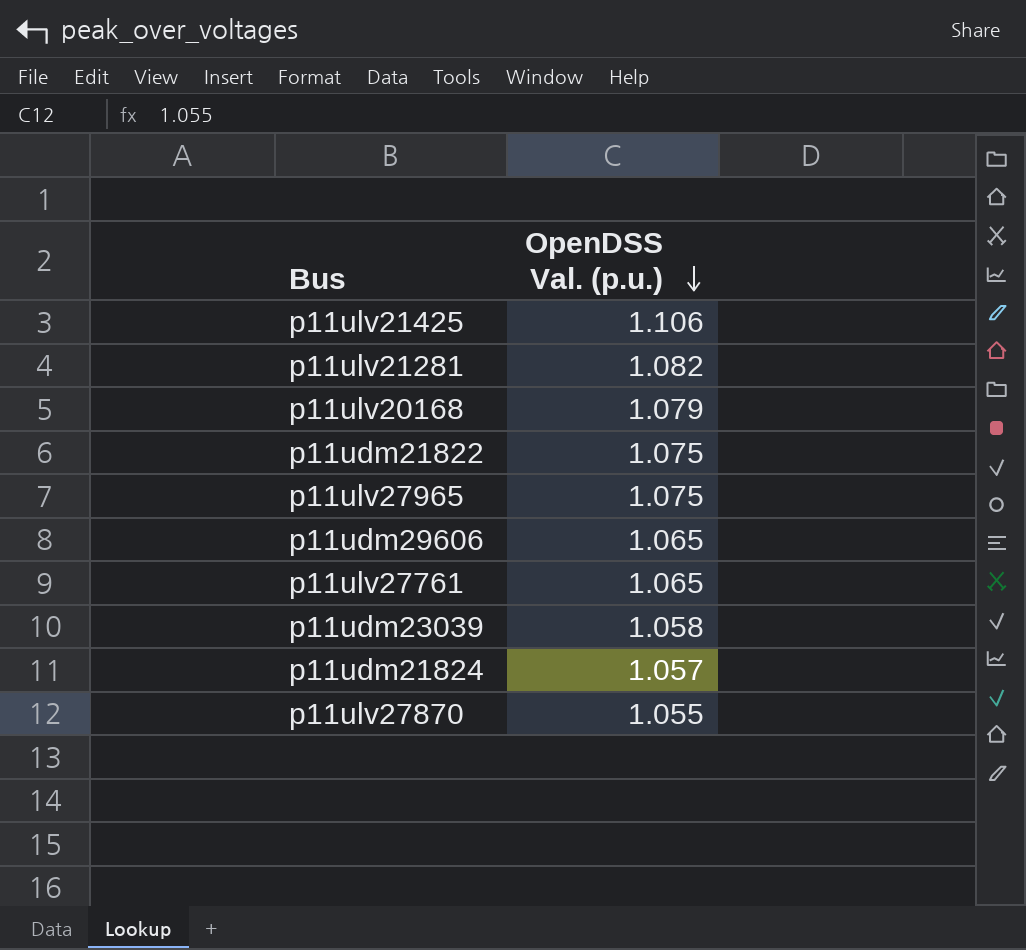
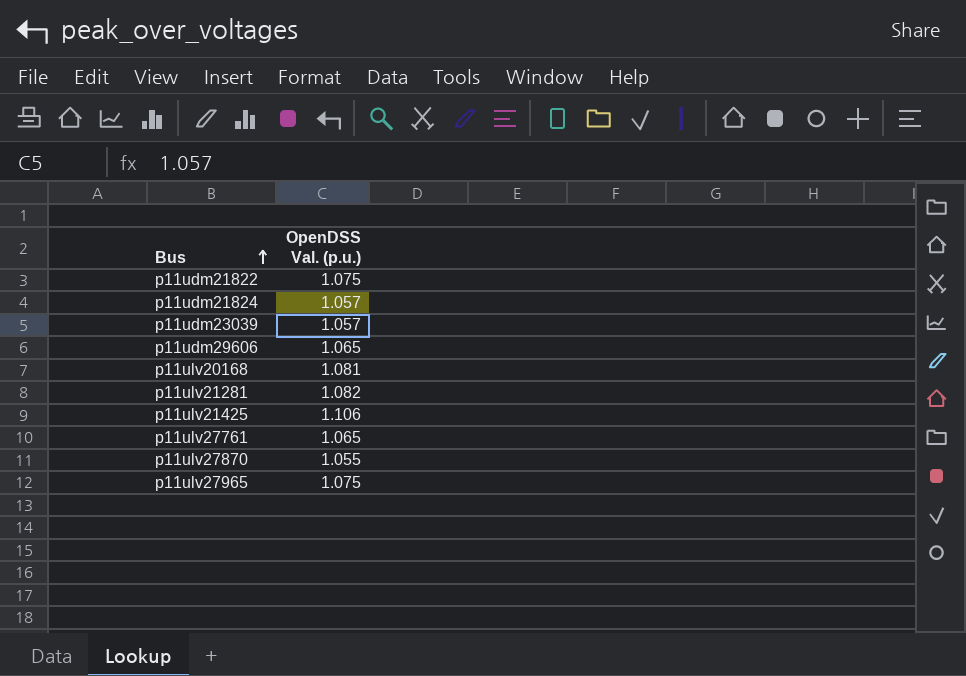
row order: OpenDSS Val. (p.u.) descending -> Bus ascending
p11udm23039 | OpenDSS Val. (p.u.): 1.058 -> 1.057
p11ulv20168 | OpenDSS Val. (p.u.): 1.079 -> 1.081

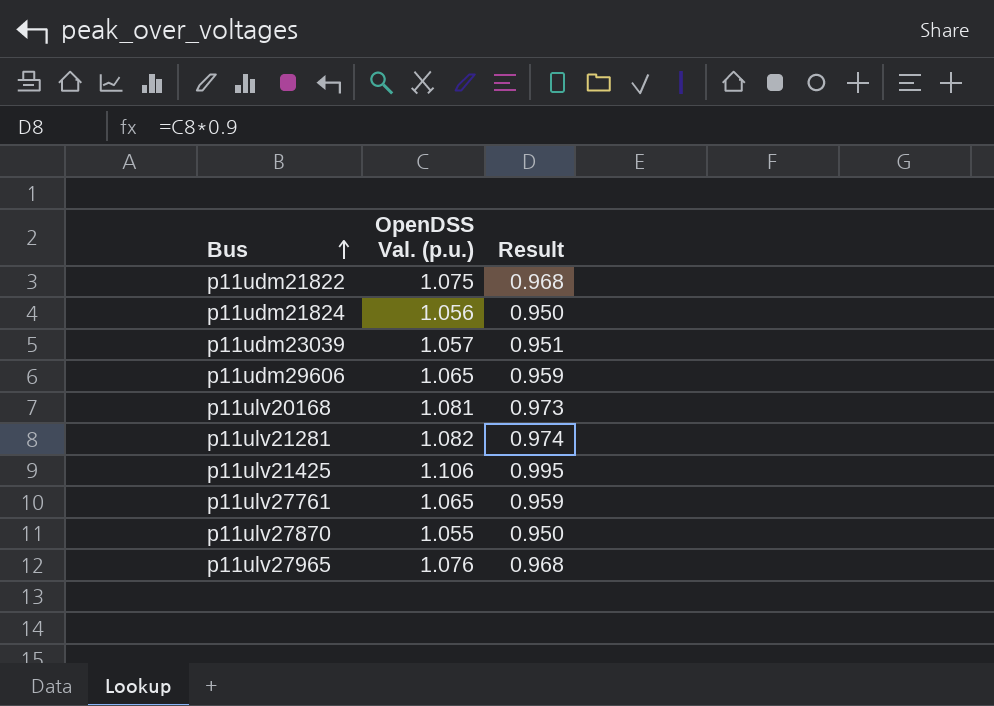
column Result | formula: none -> [OpenDSS Val. (p.u.)] * 0.9
p11udm21824 | OpenDSS Val. (p.u.): 1.057 -> 1.056
p11ulv27965 | OpenDSS Val. (p.u.): 1.075 -> 1.076

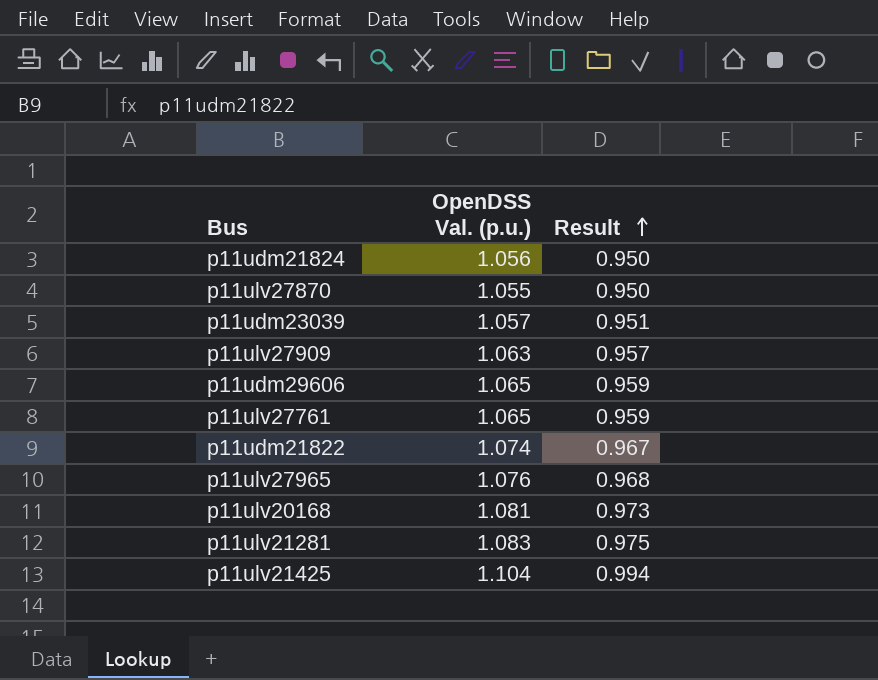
row order: Bus ascending -> Result ascending
row p11ulv27909: none -> 1.063 | 0.957
p11udm21822 | OpenDSS Val. (p.u.): 1.075 -> 1.074
p11udm21822 | Result: 0.968 -> 0.967
p11ulv21281 | OpenDSS Val. (p.u.): 1.082 -> 1.083
p11ulv21281 | Result: 0.974 -> 0.975
p11ulv21425 | OpenDSS Val. (p.u.): 1.106 -> 1.104
p11ulv21425 | Result: 0.995 -> 0.994

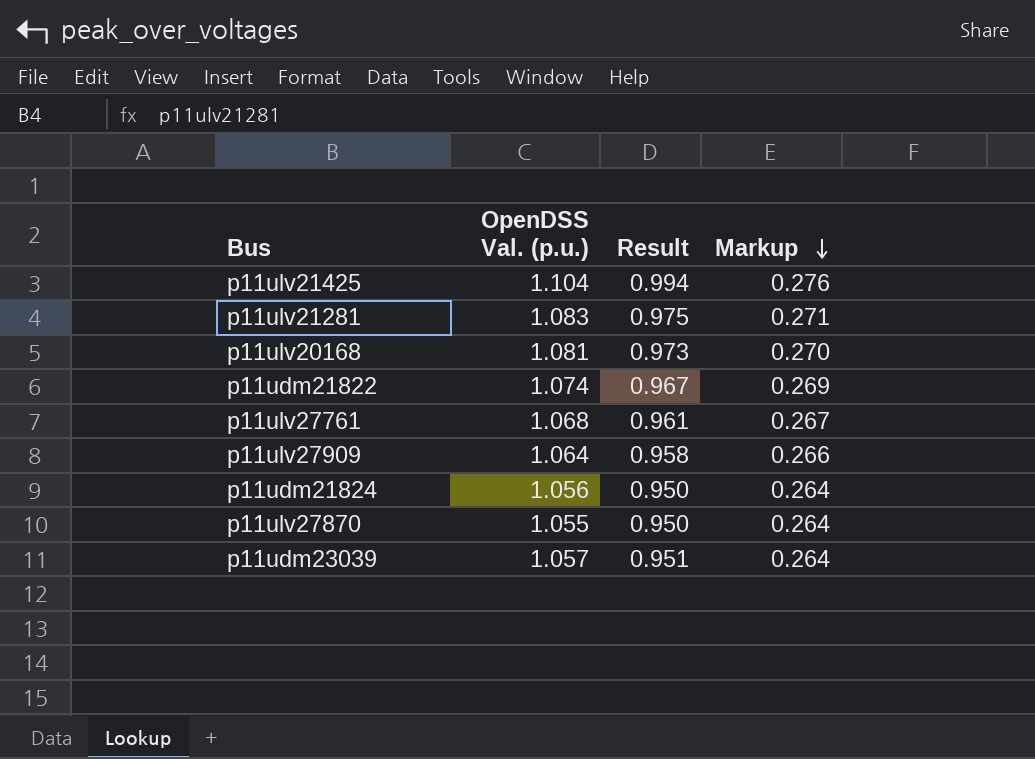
row order: Result ascending -> Markup descending
column Markup | formula: none -> [OpenDSS Val. (p.u.)] * 0.25
row p11udm29606: 1.065 | 0.959 -> none
row p11ulv27965: 1.076 | 0.968 -> none
p11ulv27761 | OpenDSS Val. (p.u.): 1.065 -> 1.068
p11ulv27761 | Result: 0.959 -> 0.961
p11ulv27909 | OpenDSS Val. (p.u.): 1.063 -> 1.064
p11ulv27909 | Result: 0.957 -> 0.958

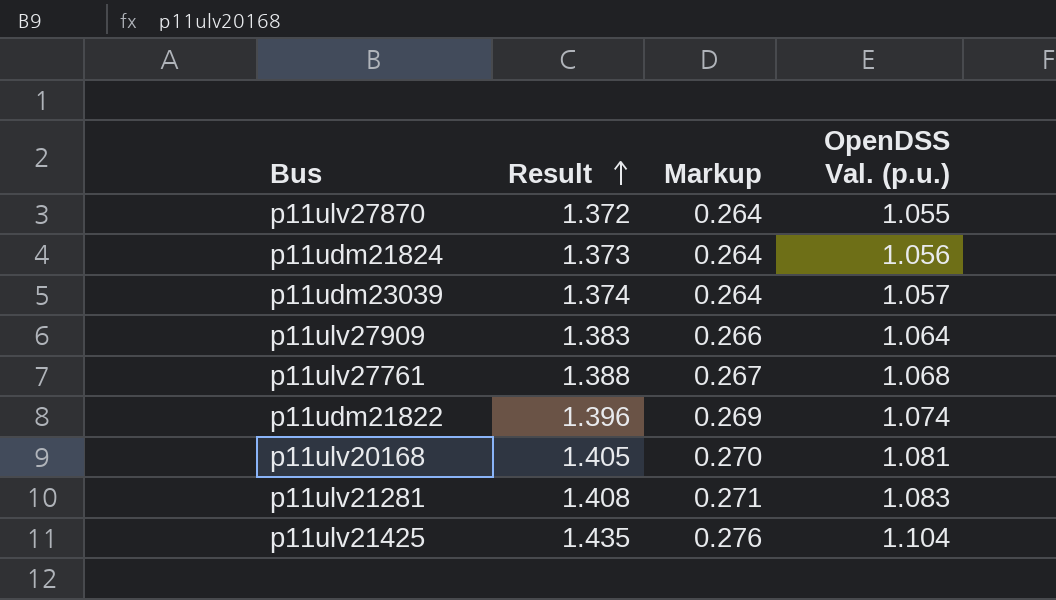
row order: Markup descending -> Result ascending
column Result | formula: [OpenDSS Val. (p.u.)] * 0.9 -> [OpenDSS Val. (p.u.)] * 1.3
column OpenDSS Val. (p.u.) | position: 2 -> 4

